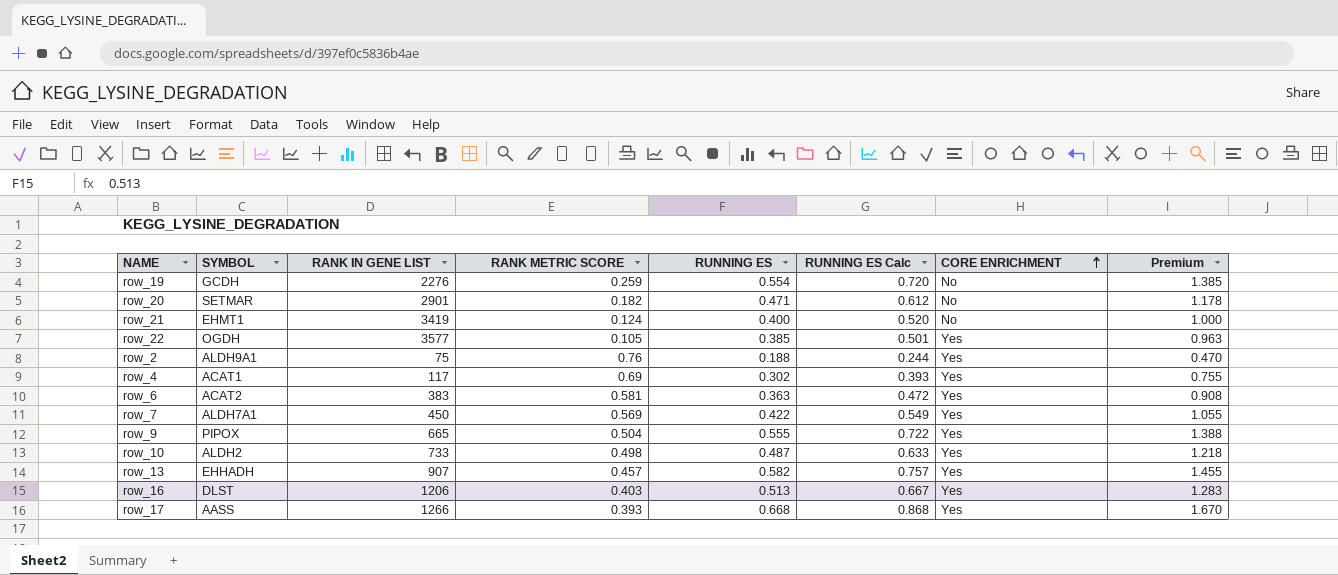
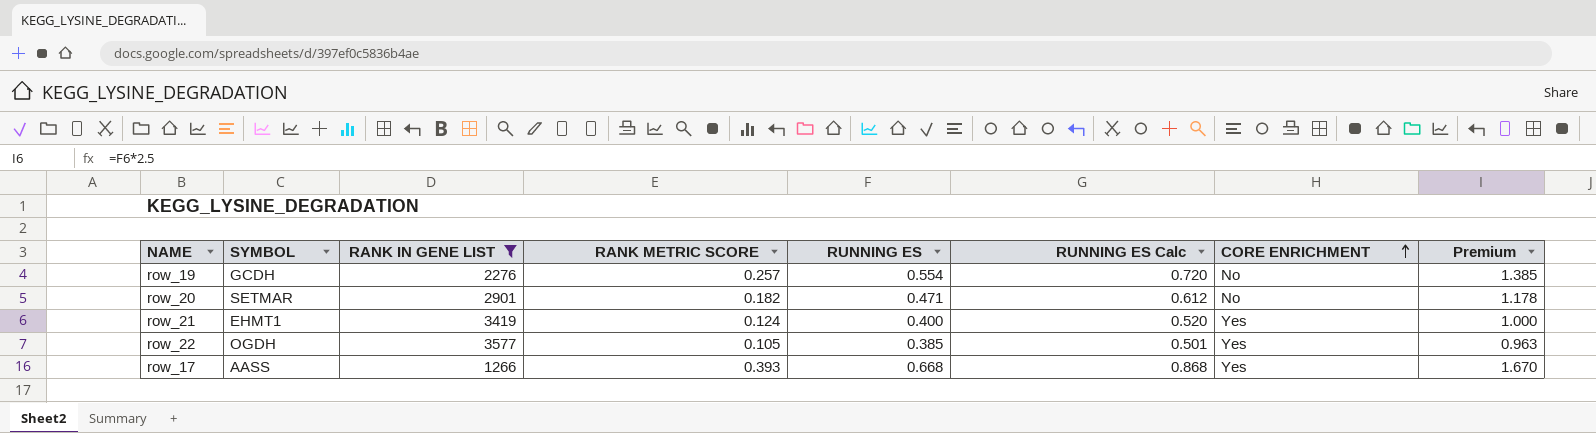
filter: none -> RANK IN GENE LIST >= 1266
row_19 | RANK METRIC SCORE: 0.259 -> 0.257
row_21 | CORE ENRICHMENT: No -> Yes

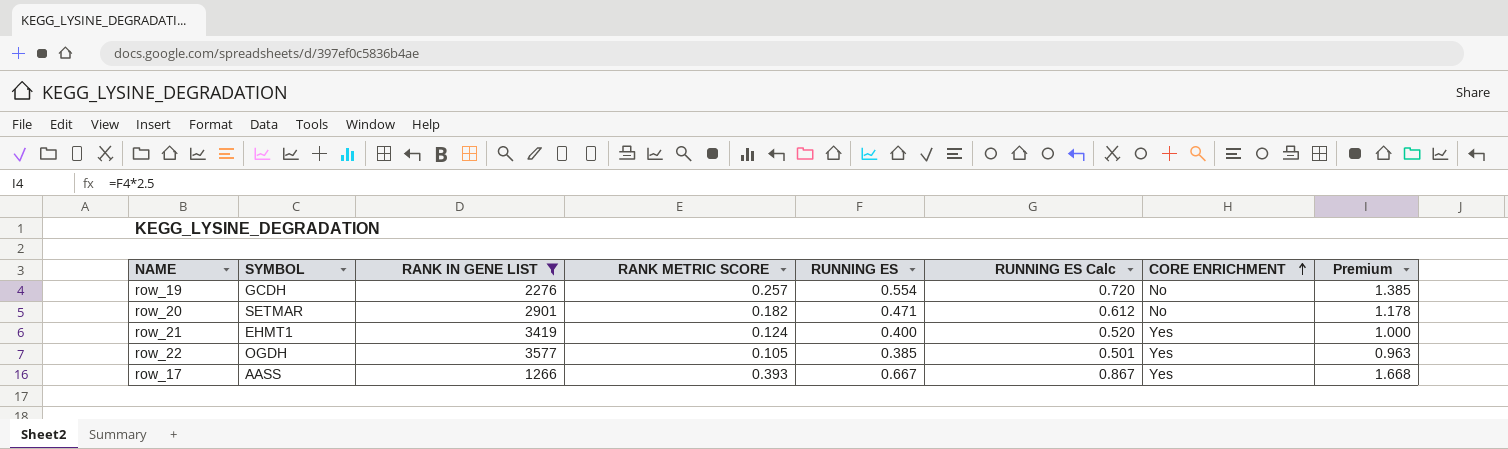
row_17 | RUNNING ES: 0.668 -> 0.667
row_17 | RUNNING ES Calc: 0.868 -> 0.867
row_17 | Premium: 1.670 -> 1.668

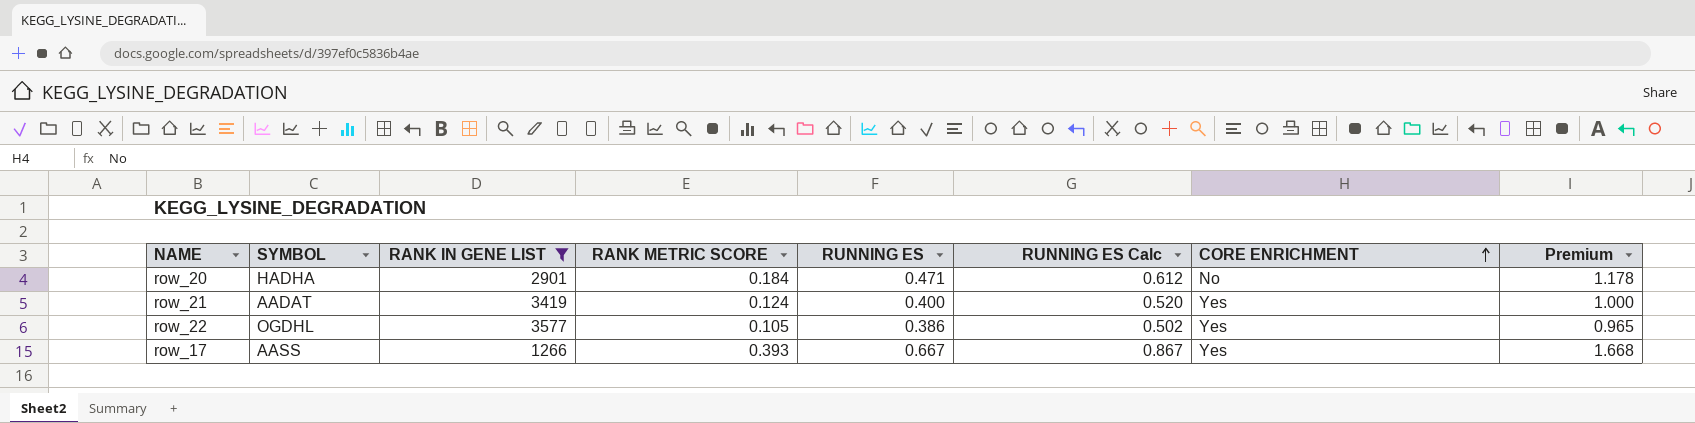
row row_19: GCDH | 2276 | 0.257 | 0.554 | 0.720 | No | 1.385 -> none
row_20 | SYMBOL: SETMAR -> HADHA
row_20 | RANK METRIC SCORE: 0.182 -> 0.184
row_21 | SYMBOL: EHMT1 -> AADAT
row_22 | SYMBOL: OGDH -> OGDHL
row_22 | RUNNING ES: 0.385 -> 0.386
row_22 | RUNNING ES Calc: 0.501 -> 0.502
row_22 | Premium: 0.963 -> 0.965

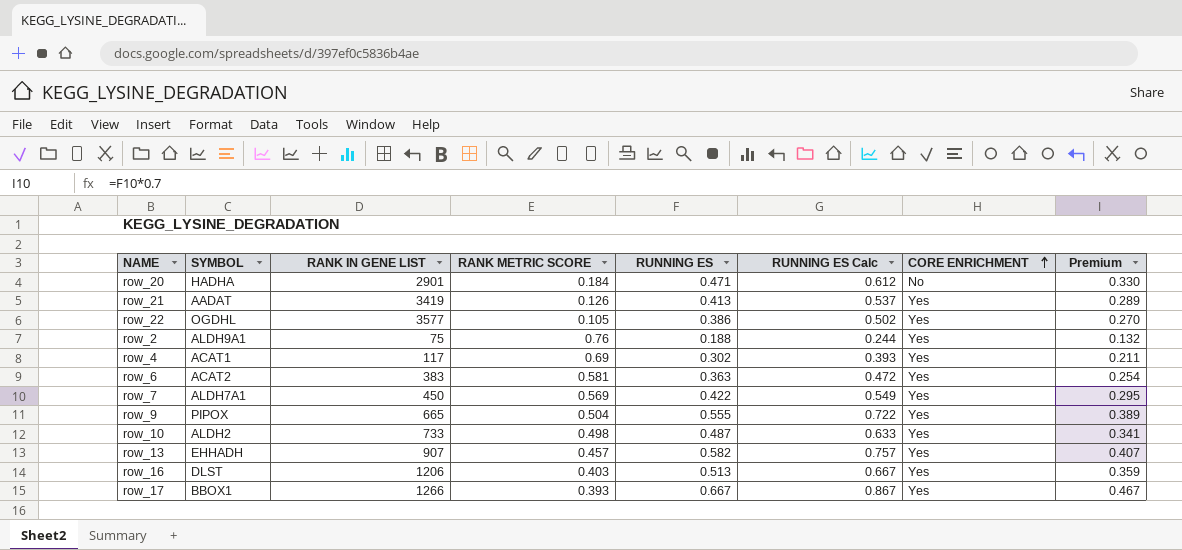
filter: RANK IN GENE LIST >= 1266 -> none
column Premium | formula: [RUNNING ES] * 2.5 -> [RUNNING ES] * 0.7
row_21 | RANK METRIC SCORE: 0.124 -> 0.126
row_21 | RUNNING ES: 0.400 -> 0.413
row_21 | RUNNING ES Calc: 0.520 -> 0.537
row_17 | SYMBOL: AASS -> BBOX1

